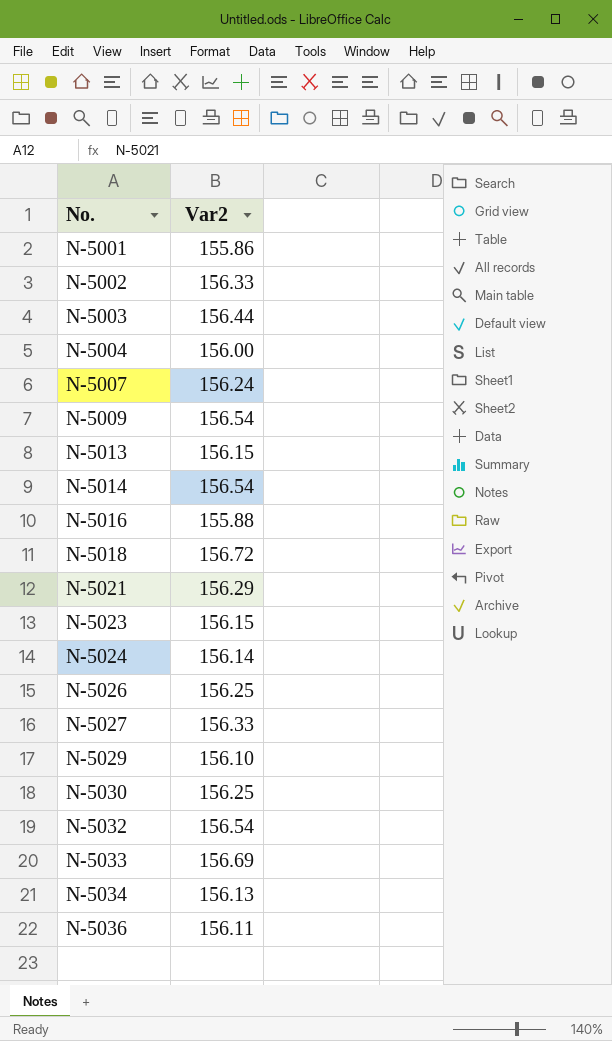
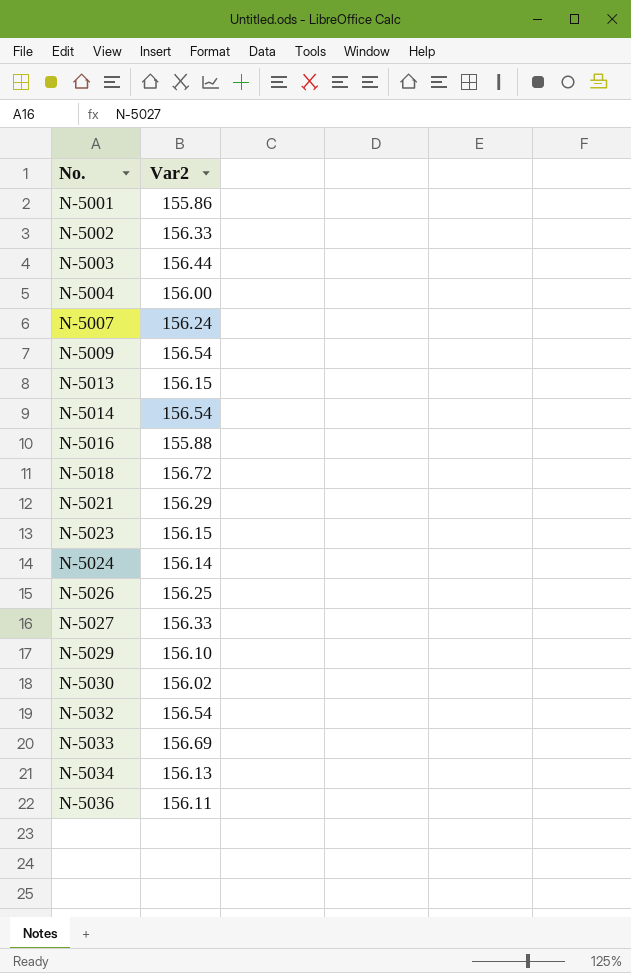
N-5030 | Var2: 156.25 -> 156.02

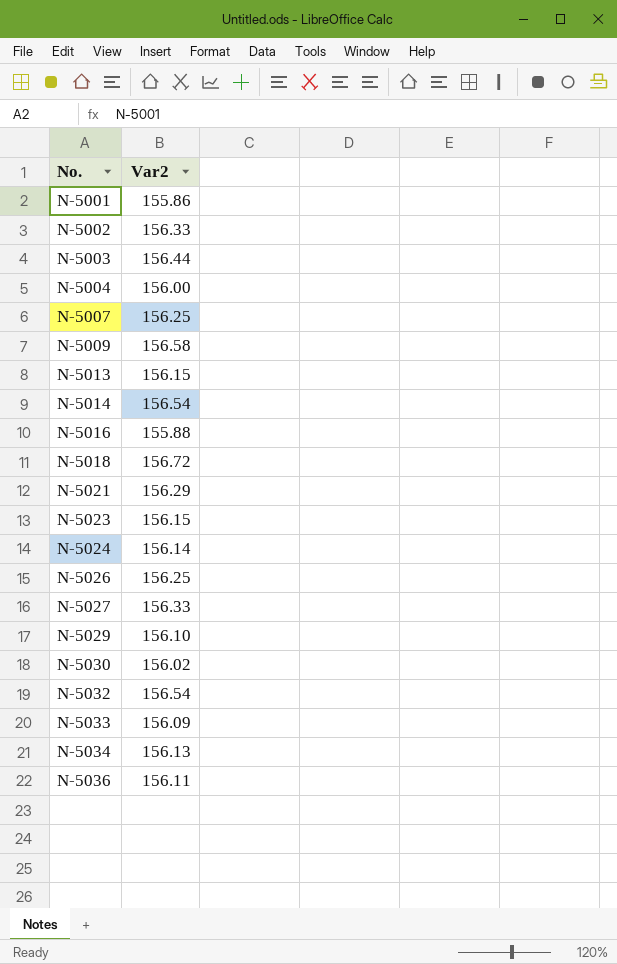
N-5007 | Var2: 156.24 -> 156.25
N-5009 | Var2: 156.54 -> 156.58
N-5033 | Var2: 156.69 -> 156.09

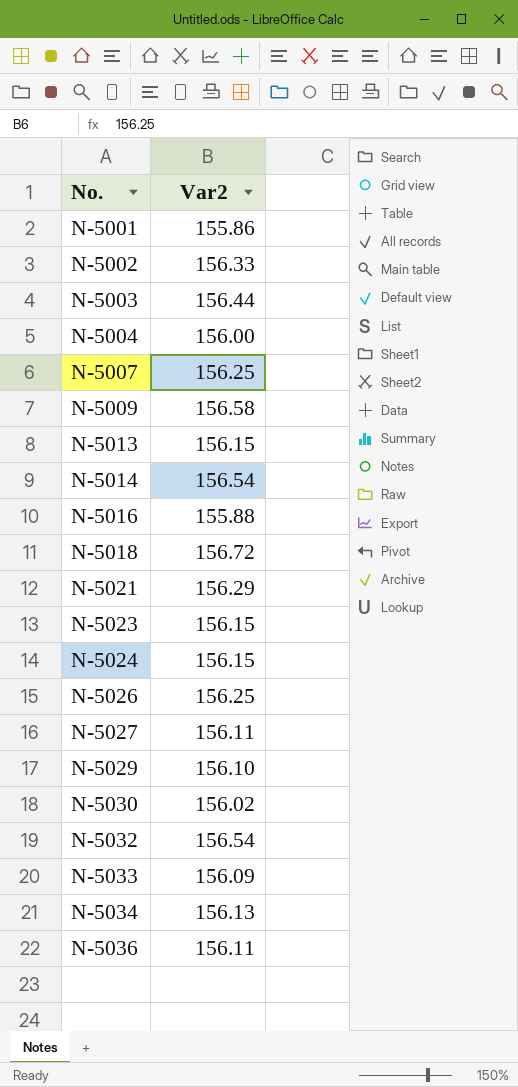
N-5024 | Var2: 156.14 -> 156.15
N-5027 | Var2: 156.33 -> 156.11

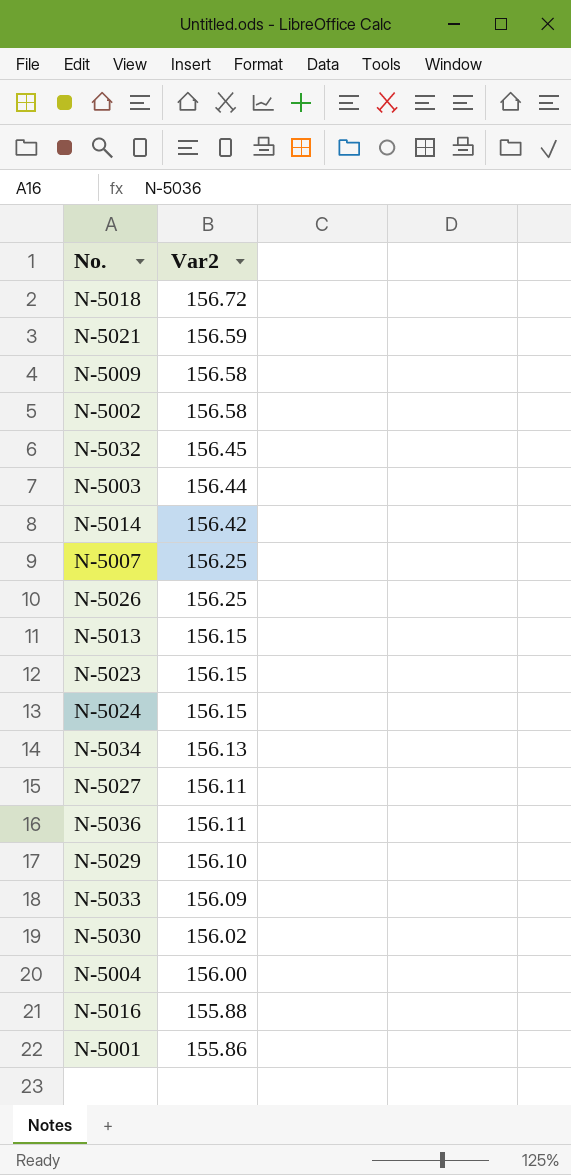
row order: No. ascending -> Var2 descending
N-5021 | Var2: 156.29 -> 156.59
N-5002 | Var2: 156.33 -> 156.58
N-5032 | Var2: 156.54 -> 156.45
N-5014 | Var2: 156.54 -> 156.42

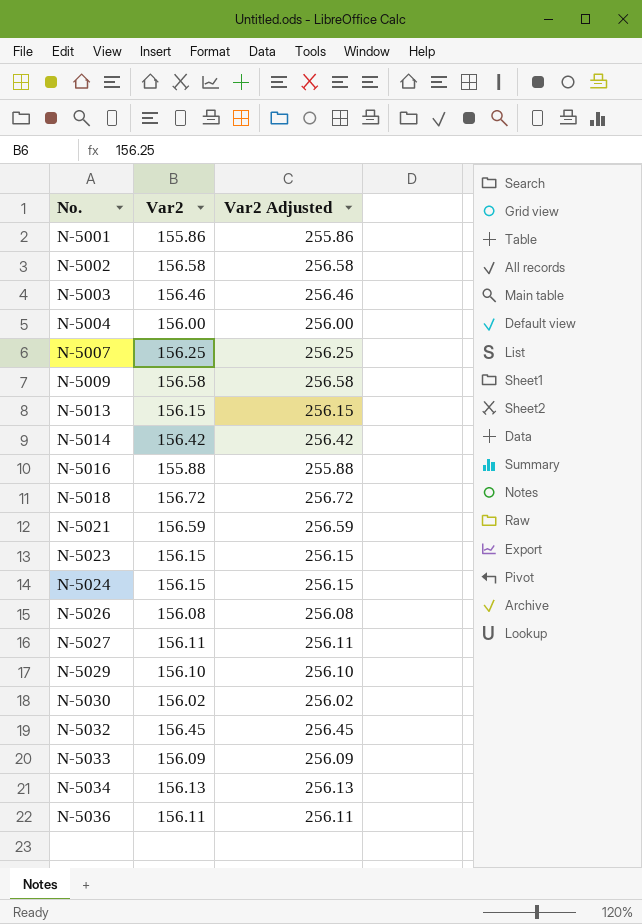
row order: Var2 descending -> No. ascending
column Var2 Adjusted | formula: none -> [Var2] + 100
N-5003 | Var2: 156.44 -> 156.46
N-5026 | Var2: 156.25 -> 156.08

